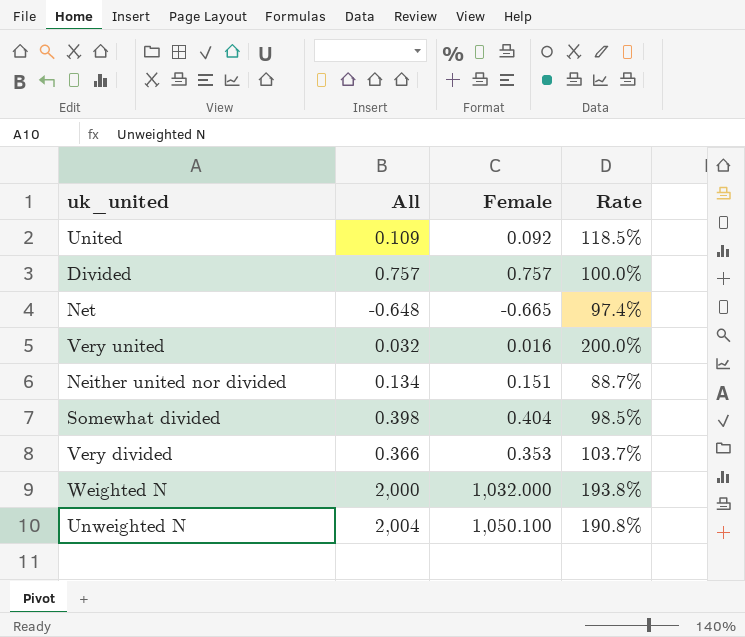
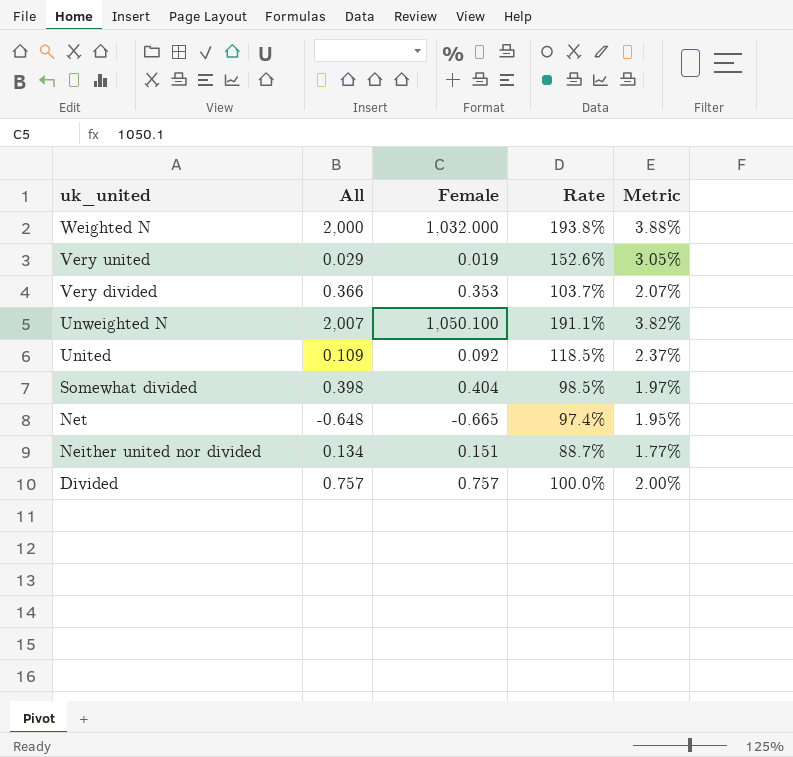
row order: none -> uk_united descending
column Metric | formula: none -> [Rate] * 0.02
Very united | All: 0.032 -> 0.029
Very united | Female: 0.016 -> 0.019
Very united | Rate: 200.0% -> 152.6%
Unweighted N | All: 2,004 -> 2,007
Unweighted N | Rate: 190.8% -> 191.1%

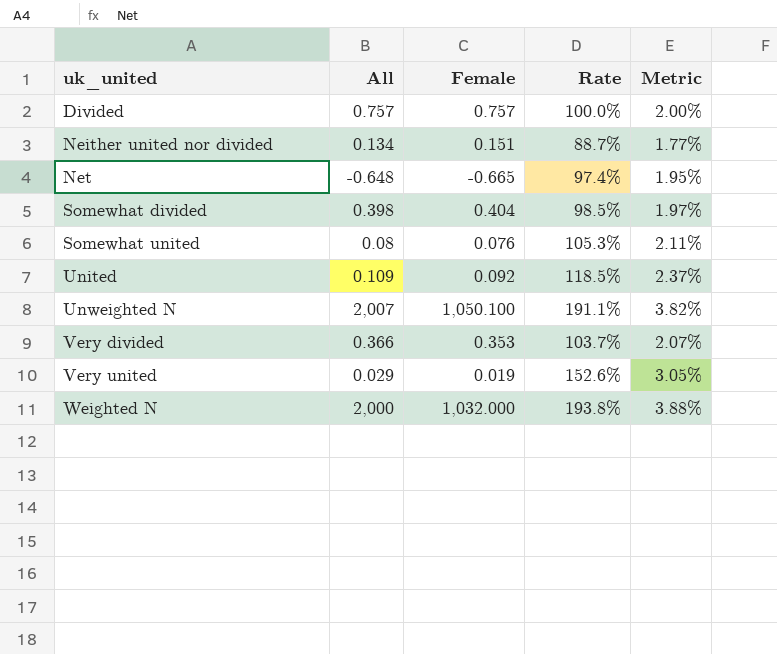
row order: uk_united descending -> uk_united ascending
row Somewhat united: none -> 0.08 | 0.076 | 105.3% | 2.11%

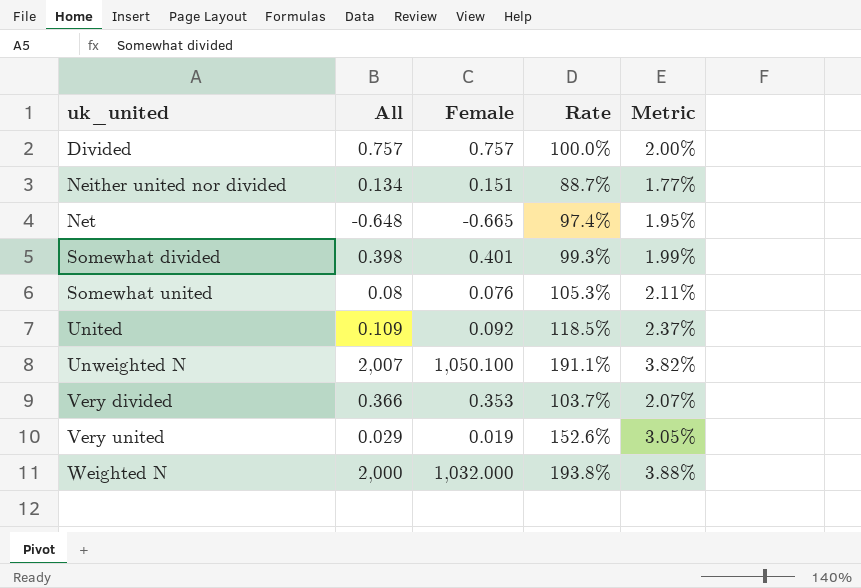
Somewhat divided | Female: 0.404 -> 0.401
Somewhat divided | Rate: 98.5% -> 99.3%
Somewhat divided | Metric: 1.97% -> 1.99%

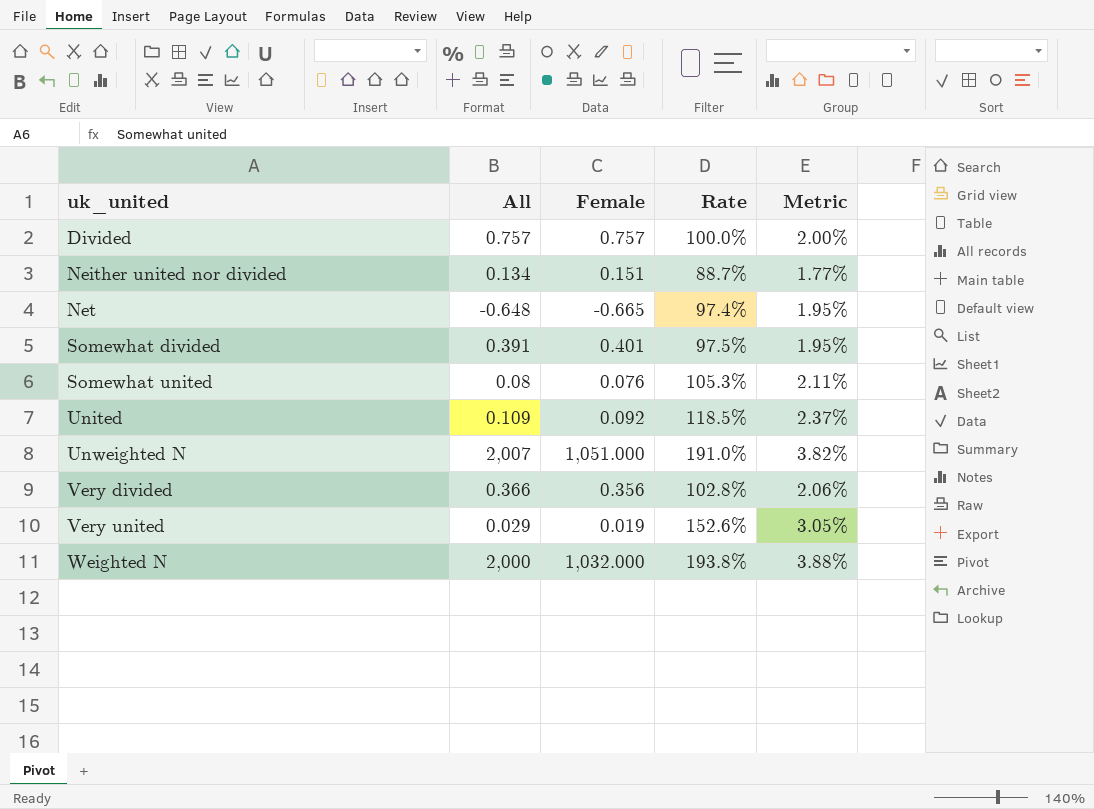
Somewhat divided | All: 0.398 -> 0.391
Somewhat divided | Rate: 99.3% -> 97.5%
Somewhat divided | Metric: 1.99% -> 1.95%
Unweighted N | Female: 1,050.100 -> 1,051.000
Unweighted N | Rate: 191.1% -> 191.0%
Very divided | Female: 0.353 -> 0.356
Very divided | Rate: 103.7% -> 102.8%
Very divided | Metric: 2.07% -> 2.06%

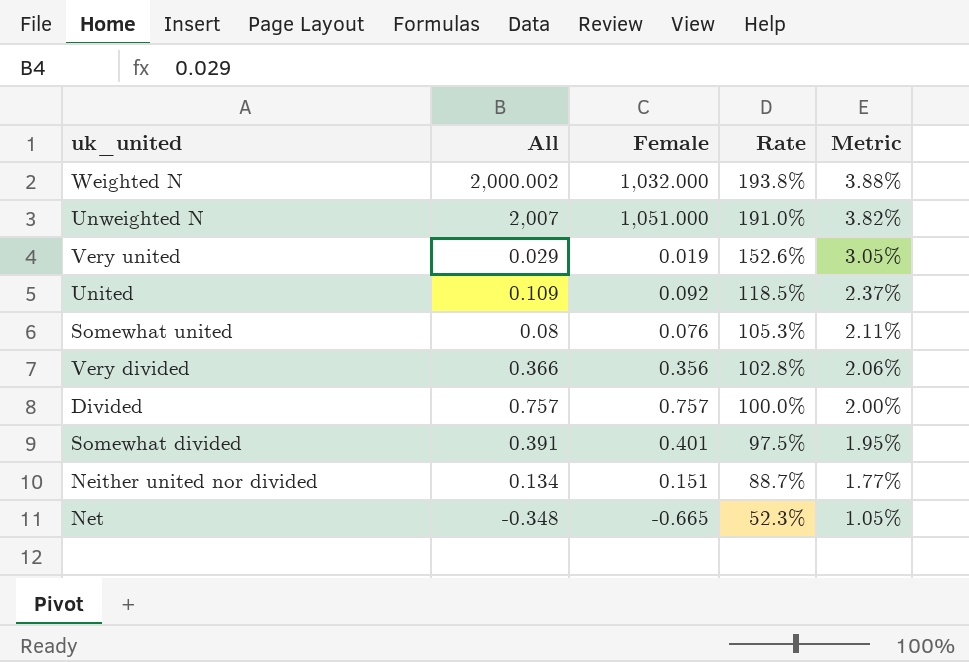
row order: uk_united ascending -> Rate descending
Weighted N | All: 2,000 -> 2,000.002
Net | All: -0.648 -> -0.348
Net | Rate: 97.4% -> 52.3%
Net | Metric: 1.95% -> 1.05%

